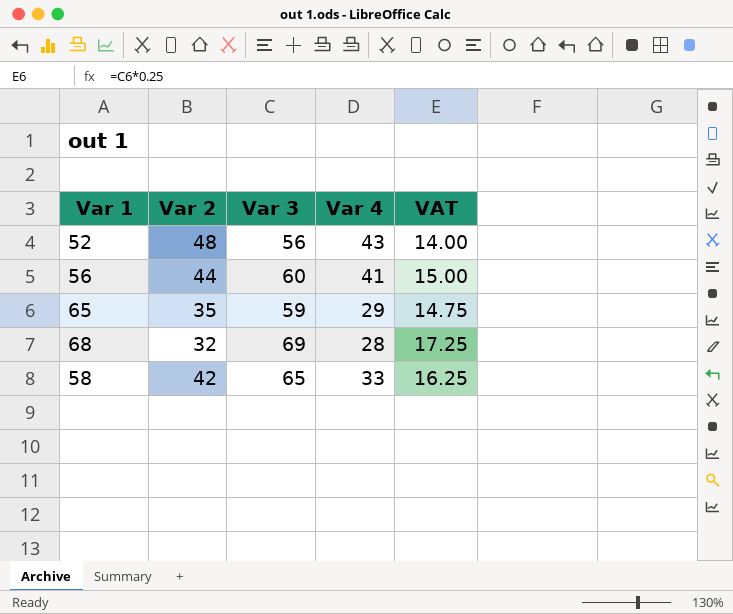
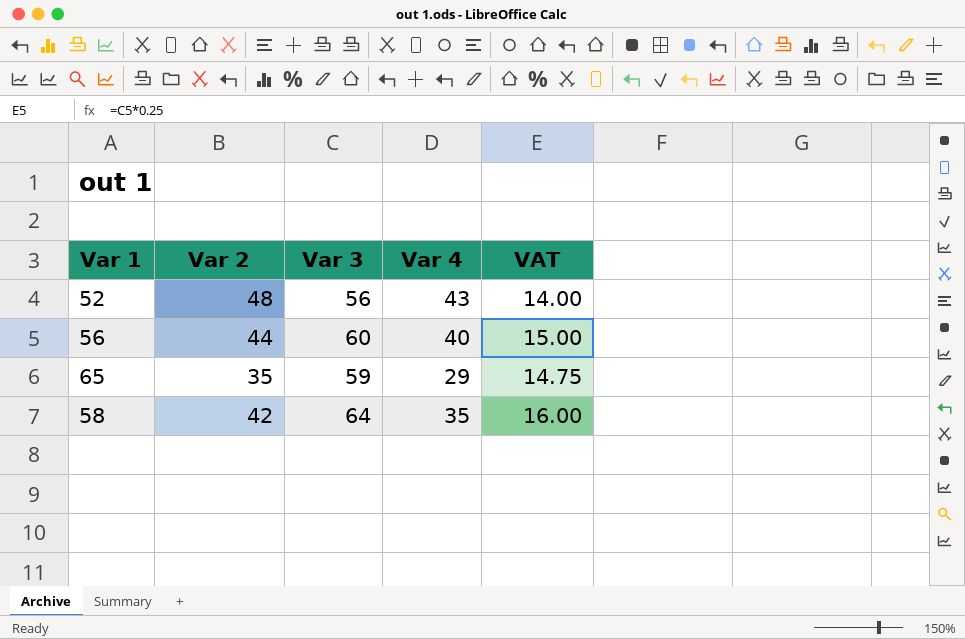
row 68: 32 | 69 | 28 | 17.25 -> none
56 | Var 4: 41 -> 40
58 | Var 3: 65 -> 64
58 | Var 4: 33 -> 35
58 | VAT: 16.25 -> 16.00

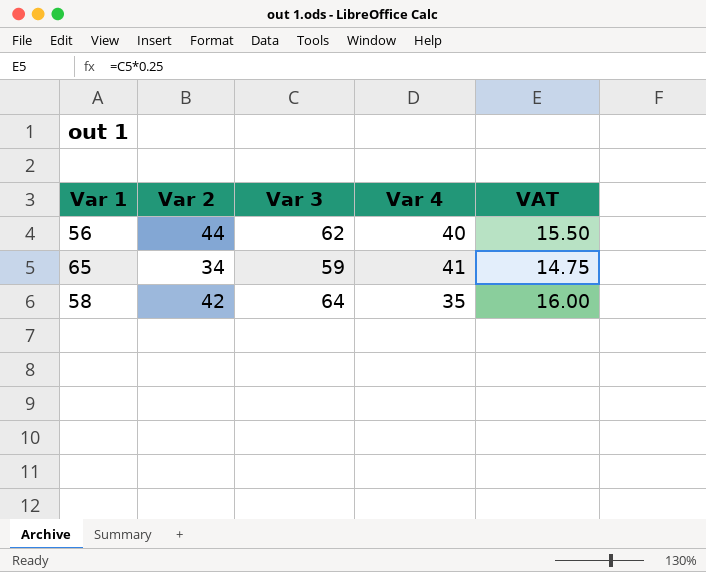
row 52: 48 | 56 | 43 | 14.00 -> none
56 | Var 3: 60 -> 62
56 | VAT: 15.00 -> 15.50
65 | Var 2: 35 -> 34
65 | Var 4: 29 -> 41

